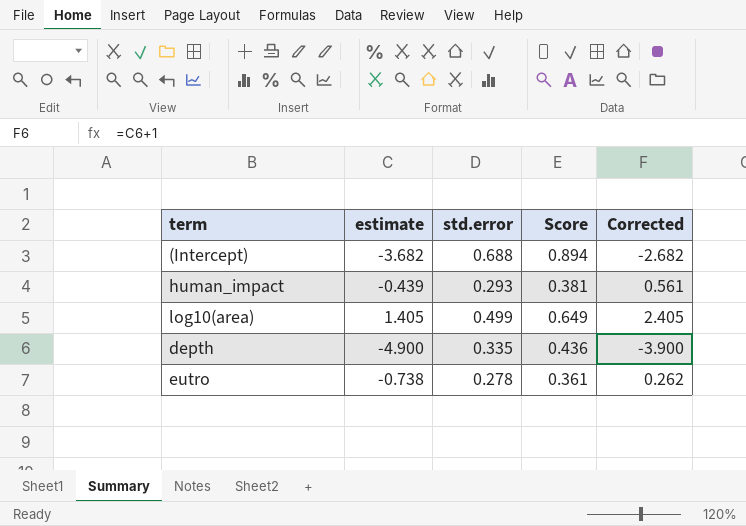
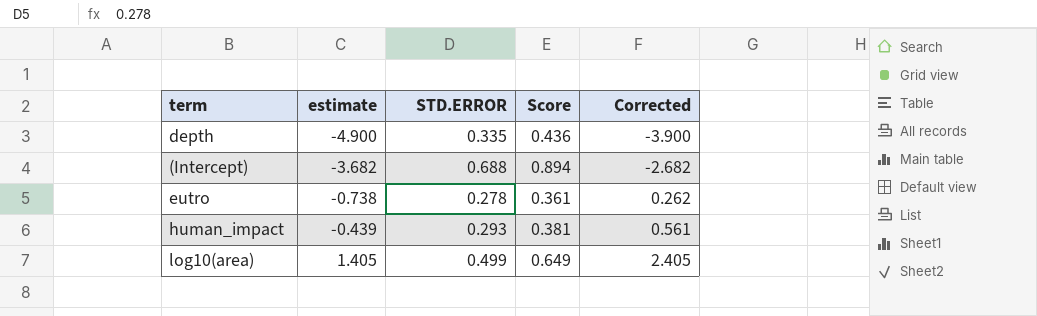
row order: none -> estimate ascending
column name: std.error -> STD.ERROR

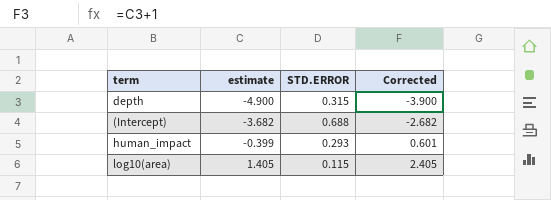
column Score | formula: [STD.ERROR] * 1.3 -> none
row eutro: -0.738 | 0.278 | 0.361 | 0.262 -> none
depth | STD.ERROR: 0.335 -> 0.315
human_impact | estimate: -0.439 -> -0.399
human_impact | Corrected: 0.561 -> 0.601
log10(area) | STD.ERROR: 0.499 -> 0.115

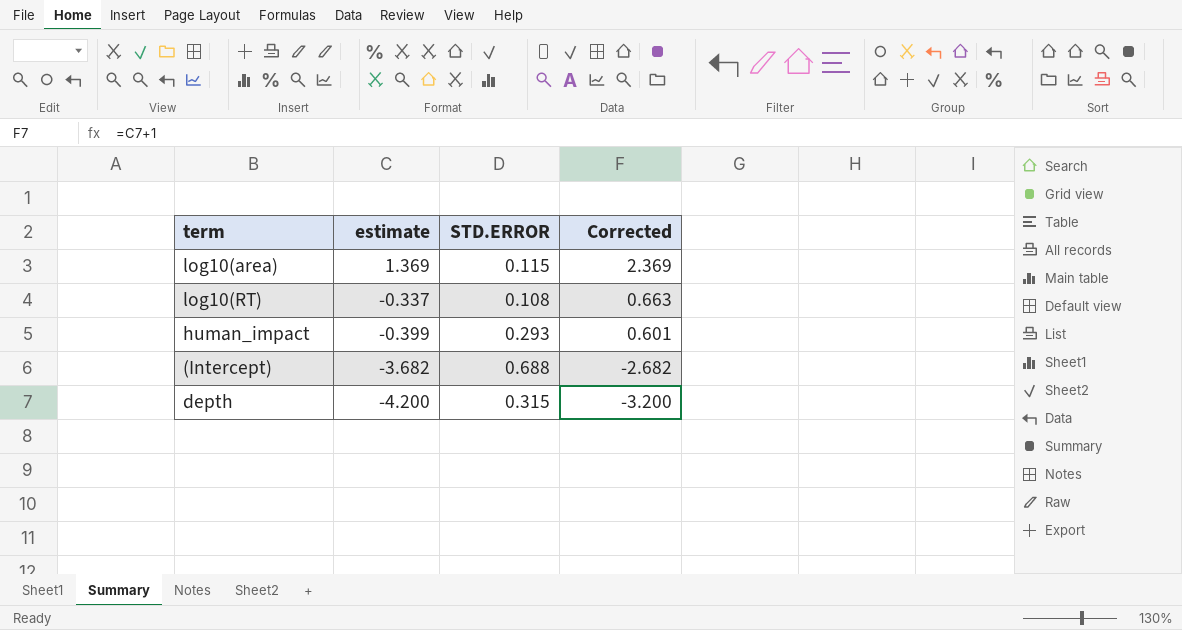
row order: estimate ascending -> estimate descending
log10(area) | estimate: 1.405 -> 1.369
log10(area) | Corrected: 2.405 -> 2.369
row log10(RT): none -> -0.337 | 0.108 | 0.663
depth | estimate: -4.900 -> -4.200
depth | Corrected: -3.900 -> -3.200

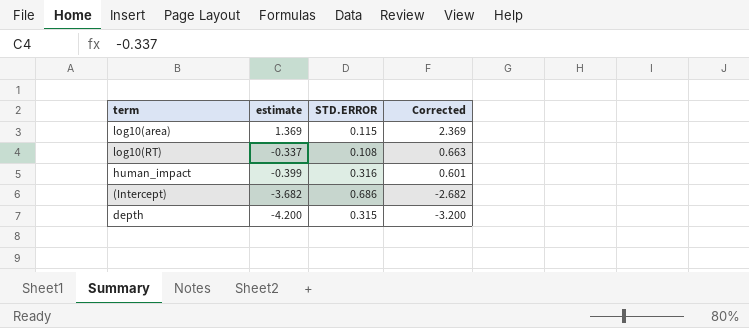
human_impact | STD.ERROR: 0.293 -> 0.316
(Intercept) | STD.ERROR: 0.688 -> 0.686

